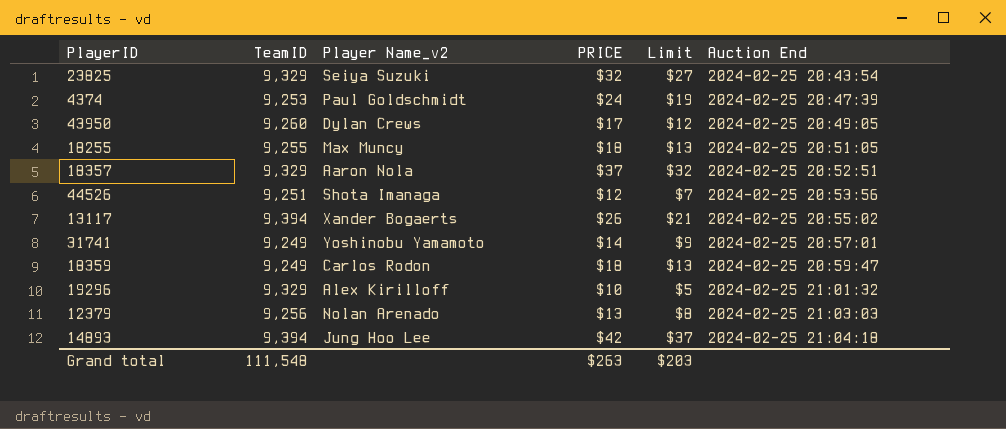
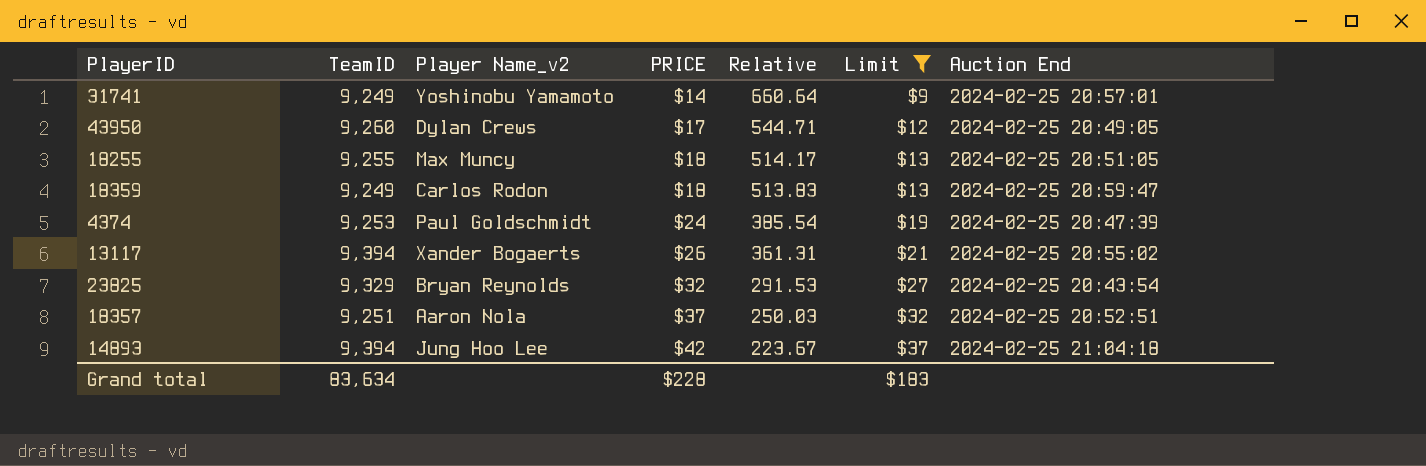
filter: none -> Limit >= $9
row order: Auction End ascending -> PRICE ascending
column Relative | formula: none -> [TeamID] / [PRICE]
23825 | Player Name_v2: Seiya Suzuki -> Bryan Reynolds
18357 | TeamID: 9,329 -> 9,251
Grand total | TeamID: 111,548 -> 83,634
Grand total | PRICE: $263 -> $228
Grand total | Limit: $203 -> $183

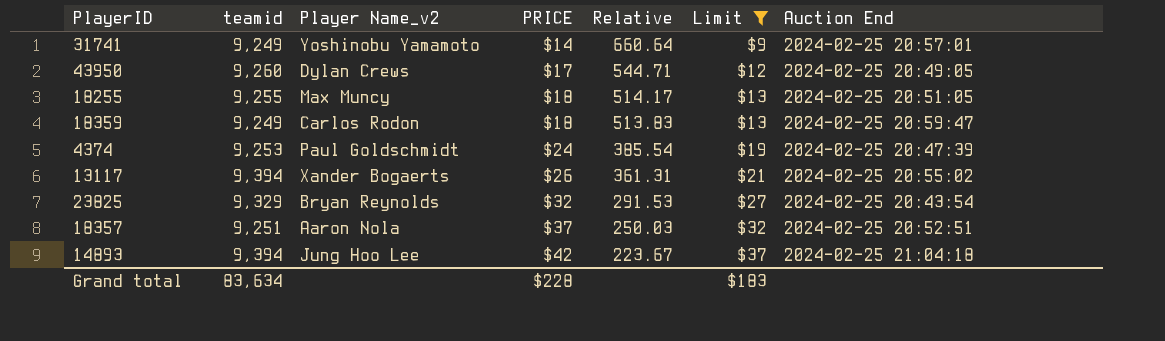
column name: TeamID -> teamid

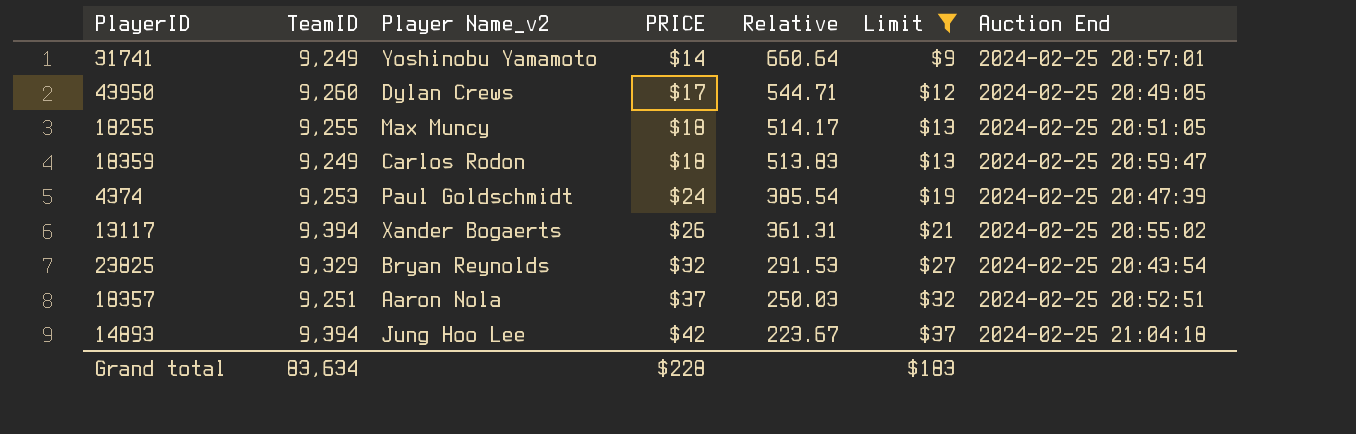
column name: teamid -> TeamID

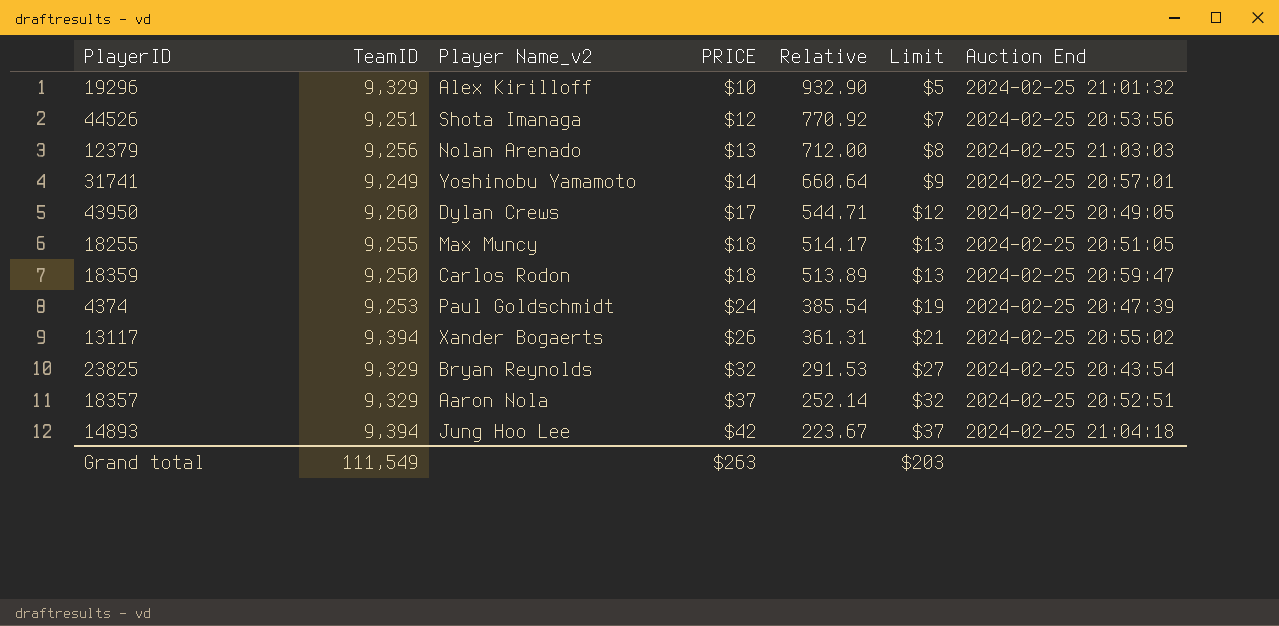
filter: Limit >= $9 -> none
18359 | TeamID: 9,249 -> 9,250
18359 | Relative: 513.83 -> 513.89
18357 | TeamID: 9,251 -> 9,329
18357 | Relative: 250.03 -> 252.14
Grand total | TeamID: 83,634 -> 111,549
Grand total | PRICE: $228 -> $263
Grand total | Limit: $183 -> $203

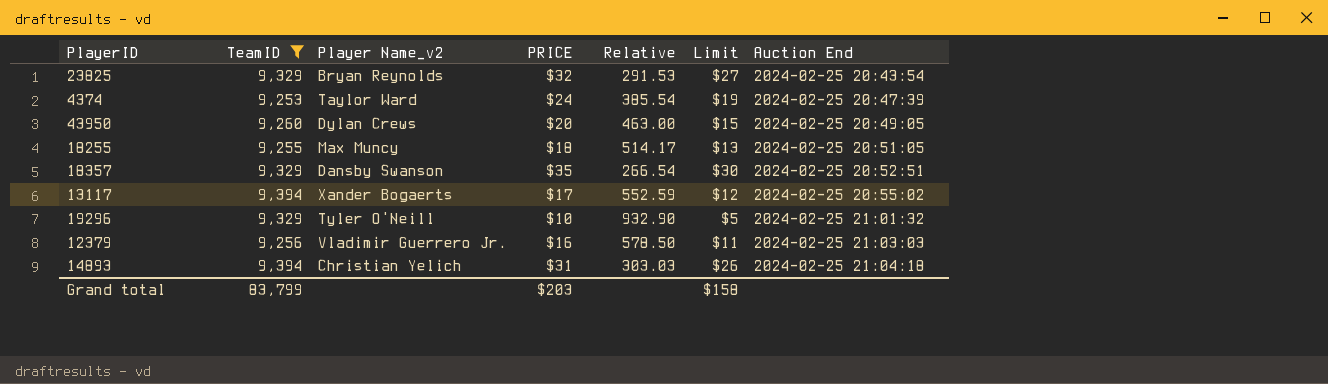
filter: none -> TeamID >= 9,253
row order: PRICE ascending -> Auction End ascending
4374 | Player Name_v2: Paul Goldschmidt -> Taylor Ward
43950 | PRICE: $17 -> $20
43950 | Relative: 544.71 -> 463.00
43950 | Limit: $12 -> $15
18357 | Player Name_v2: Aaron Nola -> Dansby Swanson
18357 | PRICE: $37 -> $35
18357 | Relative: 252.14 -> 266.54
18357 | Limit: $32 -> $30
13117 | PRICE: $26 -> $17
13117 | Relative: 361.31 -> 552.59
13117 | Limit: $21 -> $12
19296 | Player Name_v2: Alex Kirilloff -> Tyler O'Neill
12379 | Player Name_v2: Nolan Arenado -> Vladimir Guerrero Jr.
12379 | PRICE: $13 -> $16
12379 | Relative: 712.00 -> 578.50
12379 | Limit: $8 -> $11
14893 | Player Name_v2: Jung Hoo Lee -> Christian Yelich
14893 | PRICE: $42 -> $31
14893 | Relative: 223.67 -> 303.03
14893 | Limit: $37 -> $26
Grand total | TeamID: 111,549 -> 83,799
Grand total | PRICE: $263 -> $203
Grand total | Limit: $203 -> $158

